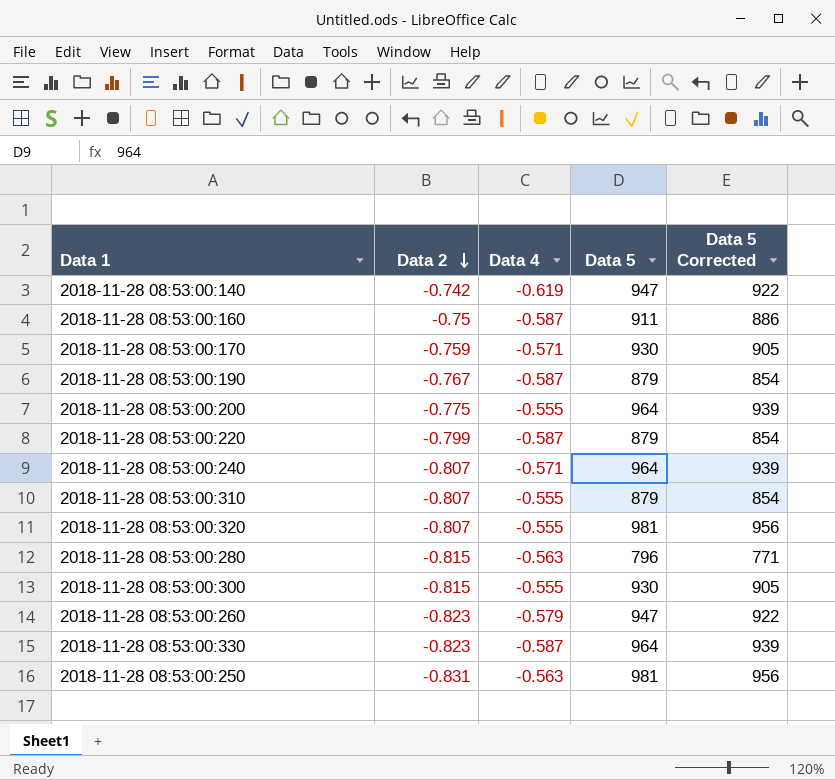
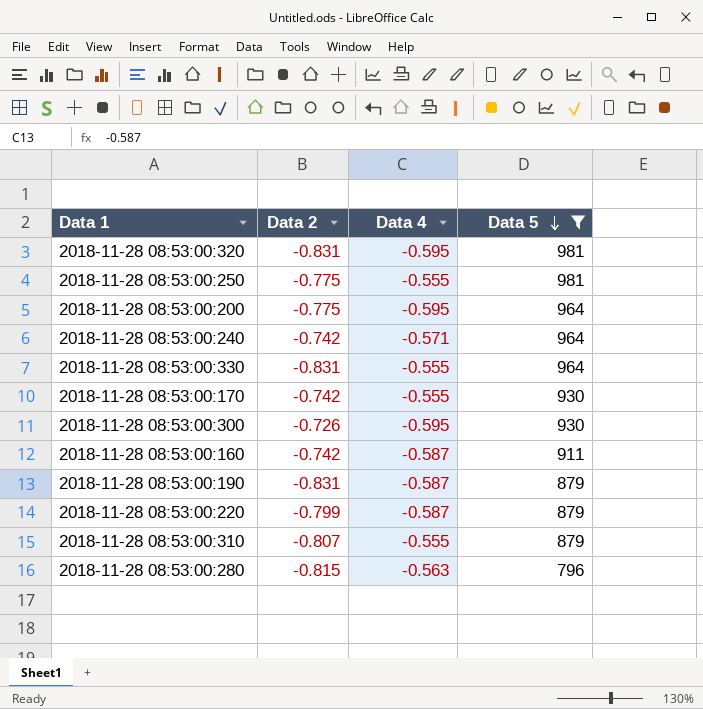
filter: none -> Data 5 != 947
row order: Data 2 descending -> Data 5 descending
column Data 5 Corrected | formula: [Data 5] - 25 -> none
2018-11-28 08:53:00:320 | Data 2: -0.807 -> -0.831
2018-11-28 08:53:00:320 | Data 4: -0.555 -> -0.595
2018-11-28 08:53:00:250 | Data 2: -0.831 -> -0.775
2018-11-28 08:53:00:250 | Data 4: -0.563 -> -0.555
2018-11-28 08:53:00:200 | Data 4: -0.555 -> -0.595
2018-11-28 08:53:00:240 | Data 2: -0.807 -> -0.742
2018-11-28 08:53:00:330 | Data 2: -0.823 -> -0.831
2018-11-28 08:53:00:330 | Data 4: -0.587 -> -0.555
2018-11-28 08:53:00:170 | Data 2: -0.759 -> -0.742
2018-11-28 08:53:00:170 | Data 4: -0.571 -> -0.555
2018-11-28 08:53:00:300 | Data 2: -0.815 -> -0.726
2018-11-28 08:53:00:300 | Data 4: -0.555 -> -0.595
2018-11-28 08:53:00:160 | Data 2: -0.75 -> -0.742
2018-11-28 08:53:00:190 | Data 2: -0.767 -> -0.831

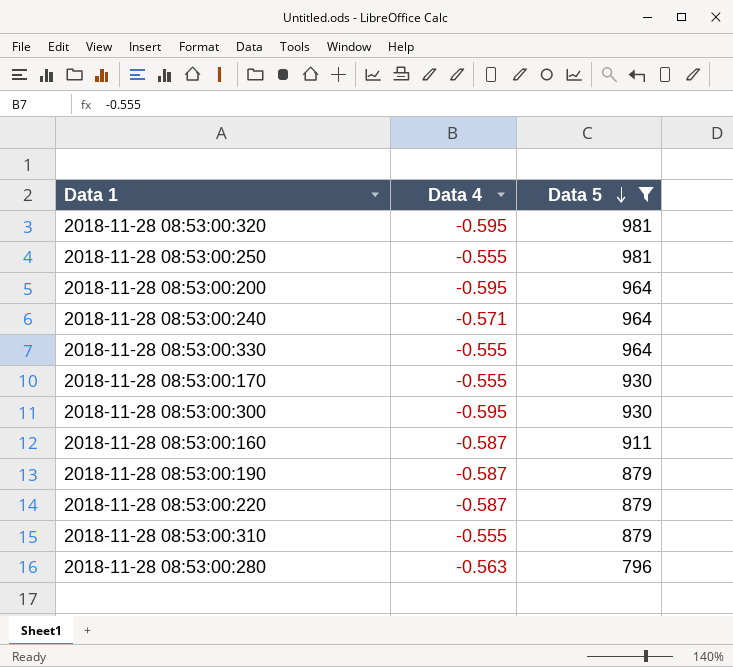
column Data 2 | position: 2 -> none

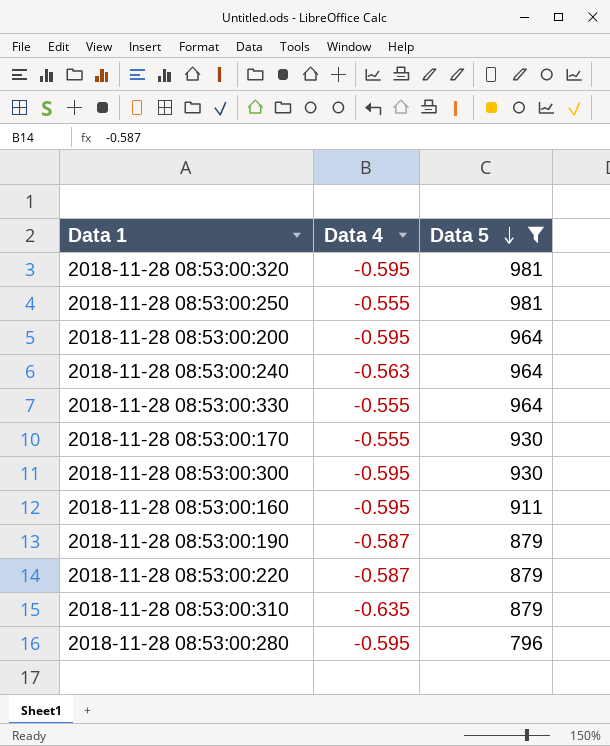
2018-11-28 08:53:00:240 | Data 4: -0.571 -> -0.563
2018-11-28 08:53:00:160 | Data 4: -0.587 -> -0.595
2018-11-28 08:53:00:310 | Data 4: -0.555 -> -0.635
2018-11-28 08:53:00:280 | Data 4: -0.563 -> -0.595

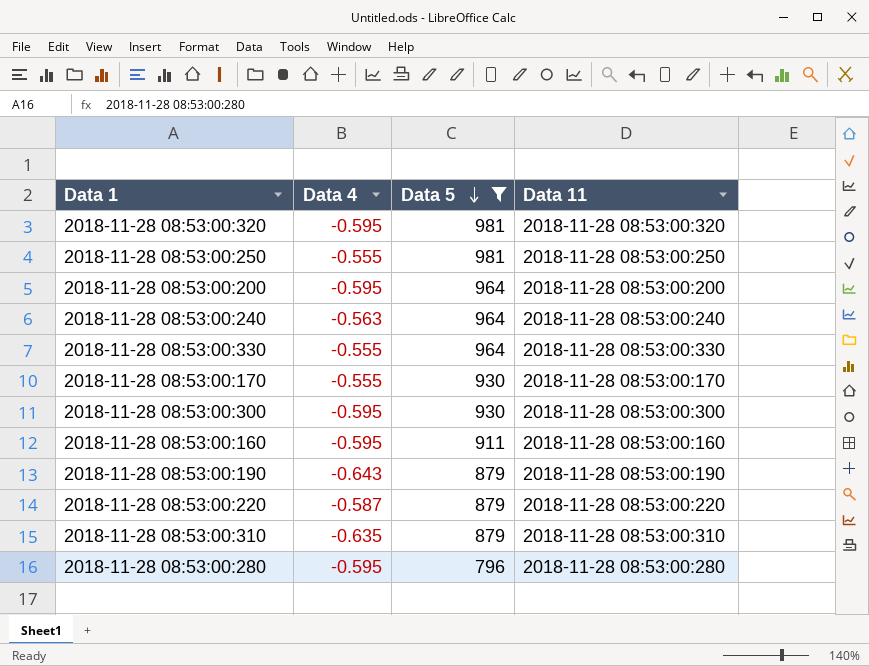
column Data 11 | position: none -> 4
2018-11-28 08:53:00:190 | Data 4: -0.587 -> -0.643

